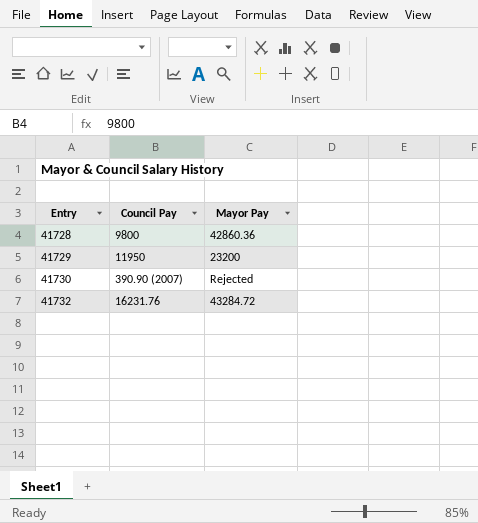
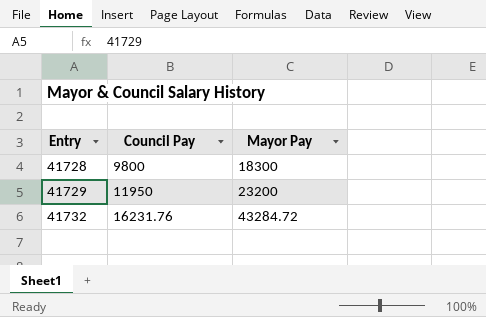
row 41730: 390.90 (2007) | Rejected -> none
41728 | Mayor Pay: 42860.36 -> 18300

